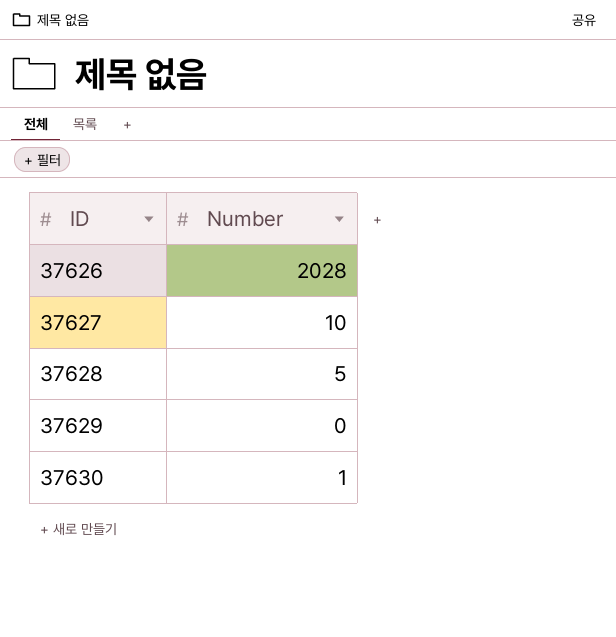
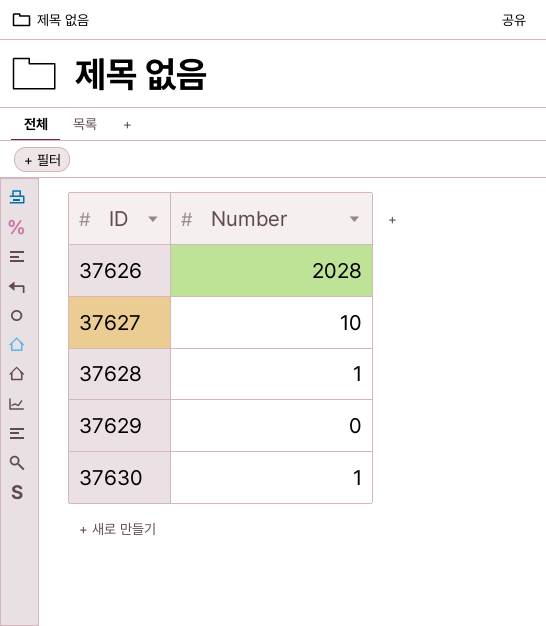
37628 | Number: 5 -> 1

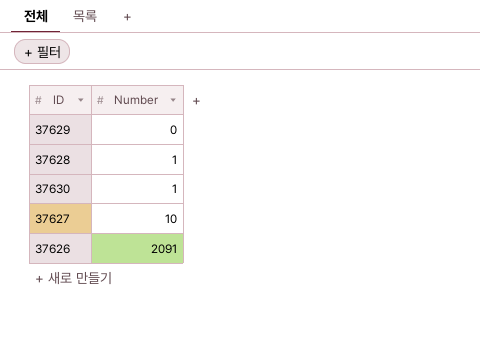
row order: ID ascending -> Number ascending
37626 | Number: 2028 -> 2091

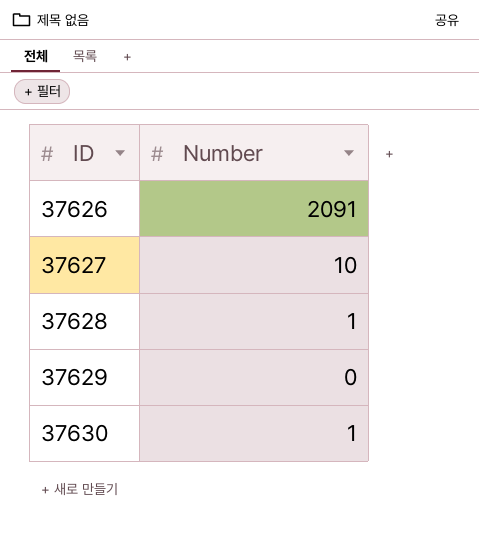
row order: Number ascending -> ID ascending

